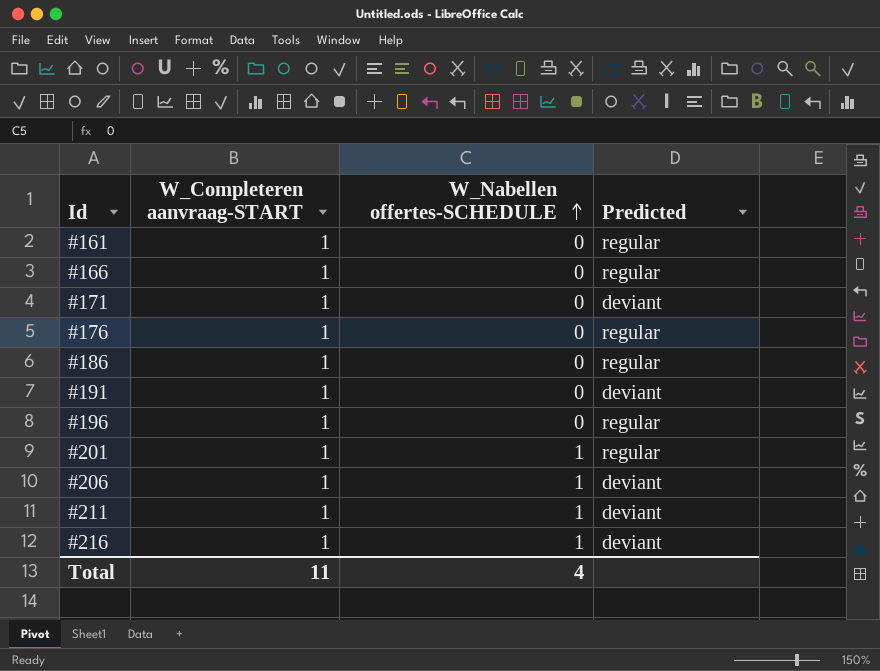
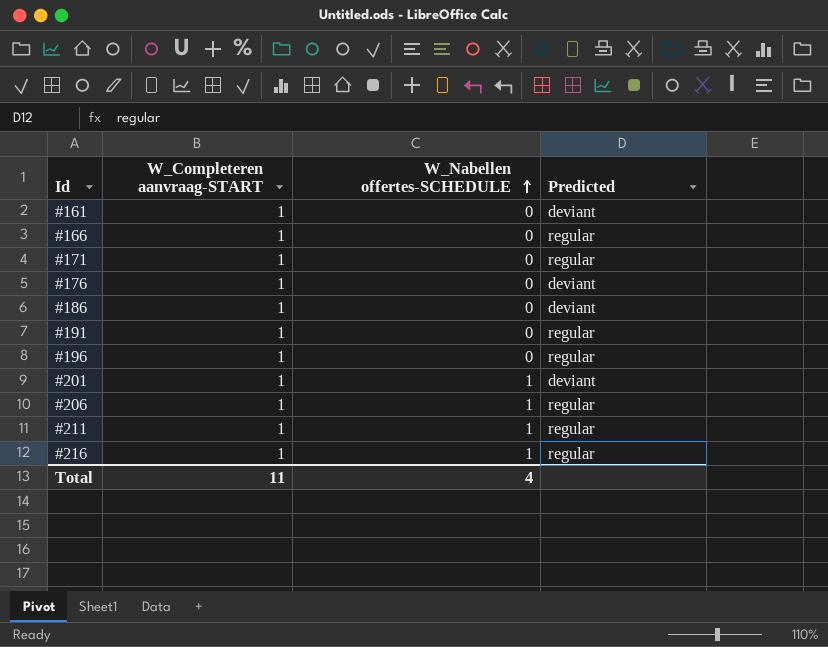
#161 | Predicted: regular -> deviant
#171 | Predicted: deviant -> regular
#176 | Predicted: regular -> deviant
#186 | Predicted: regular -> deviant
#191 | Predicted: deviant -> regular
#201 | Predicted: regular -> deviant
#206 | Predicted: deviant -> regular
#211 | Predicted: deviant -> regular
#216 | Predicted: deviant -> regular

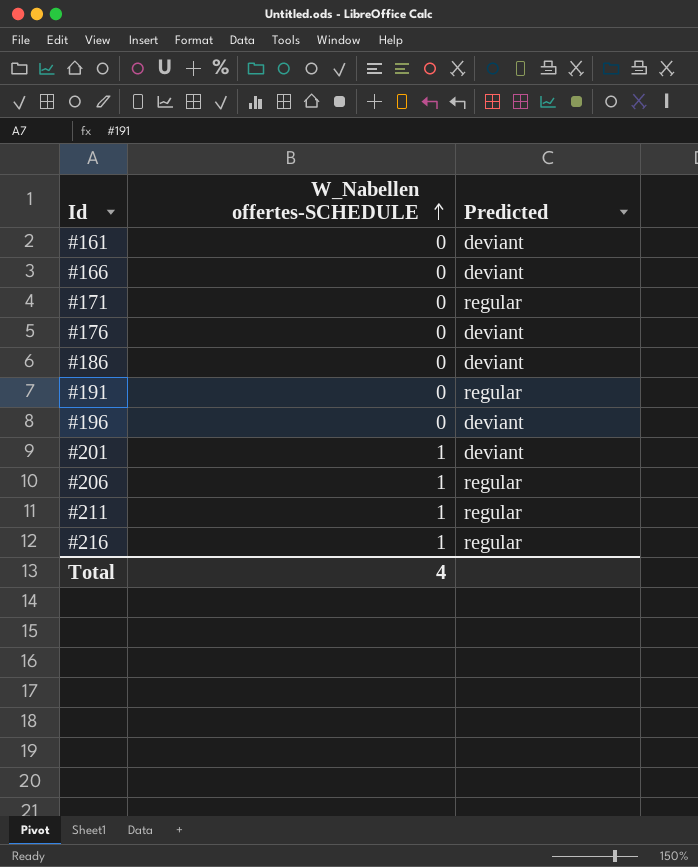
column W_Completeren aanvraag-START | position: 2 -> none
#166 | Predicted: regular -> deviant
#196 | Predicted: regular -> deviant

